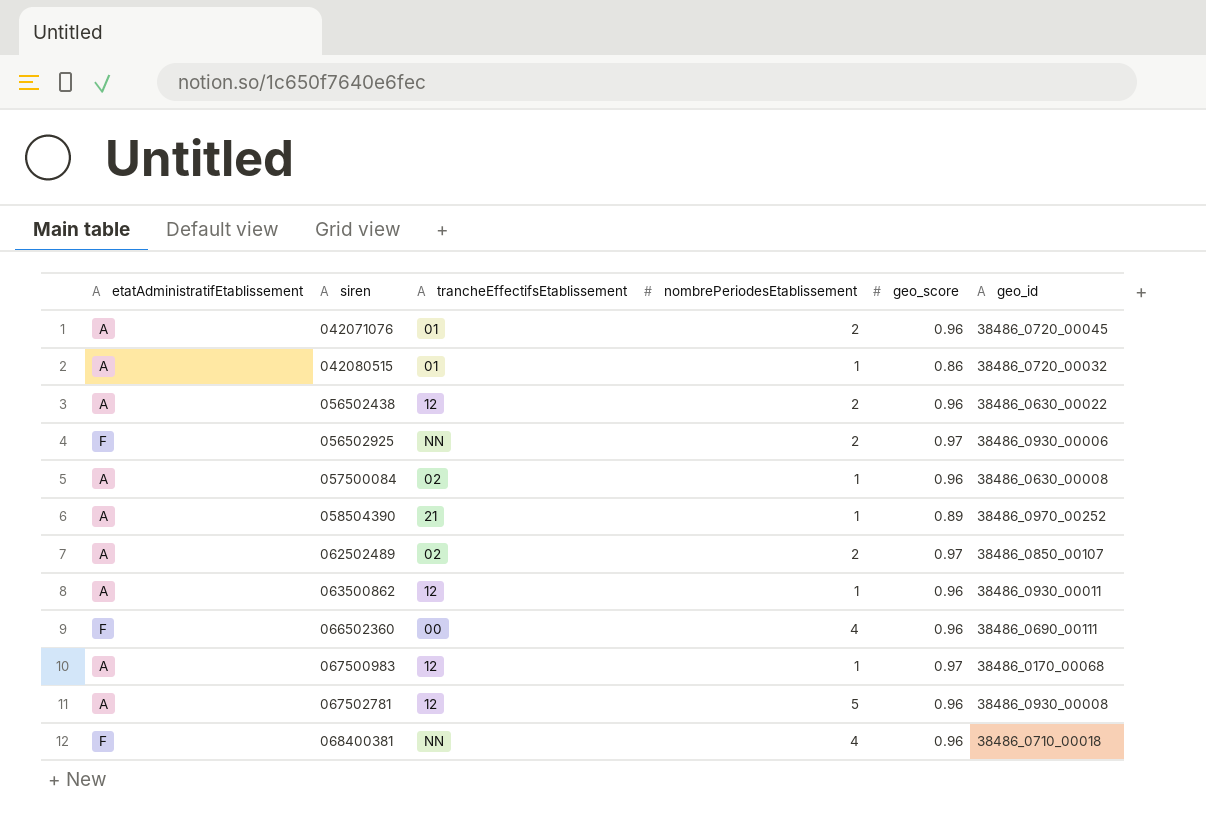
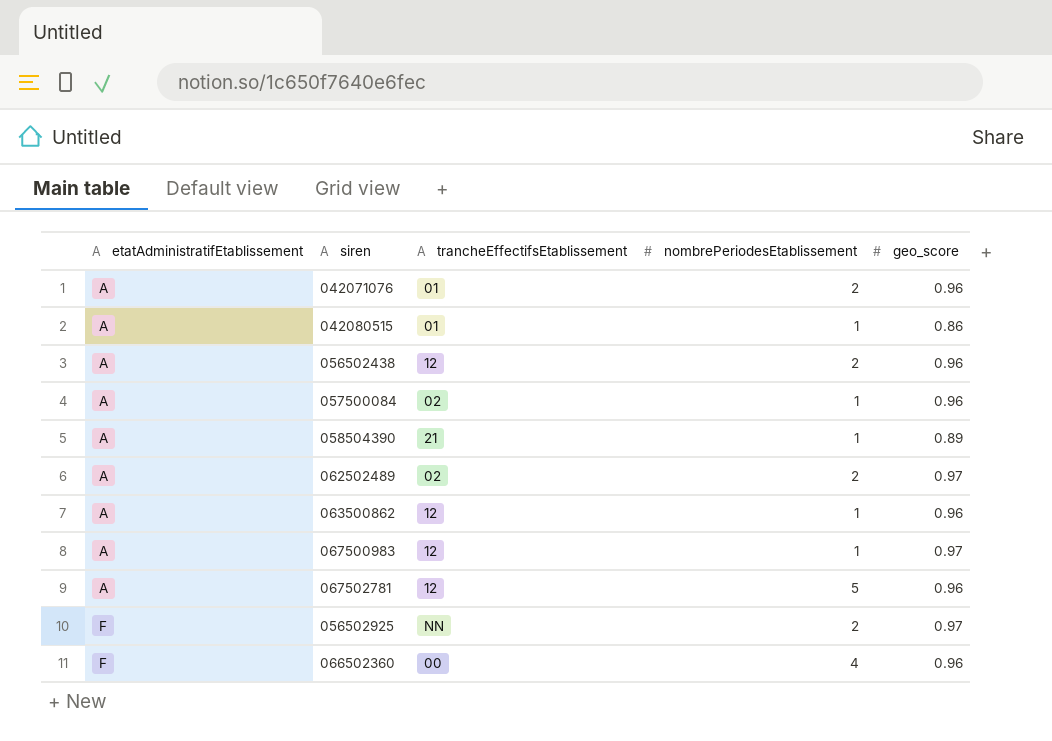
row order: siren ascending -> etatAdministratifEtablissement ascending
column geo_id | position: 6 -> none
row 068400381: F | NN | 4 | 0.96 | 38486_0710_00018 -> none

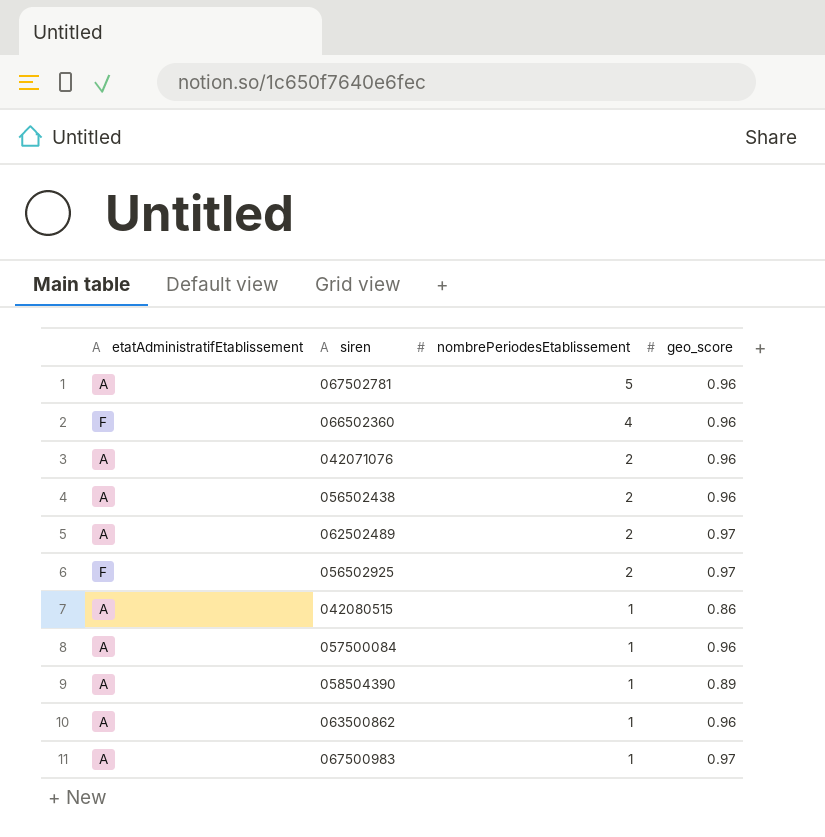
row order: etatAdministratifEtablissement ascending -> nombrePeriodesEtablissement descending
column trancheEffectifsEtablissement | position: 3 -> none

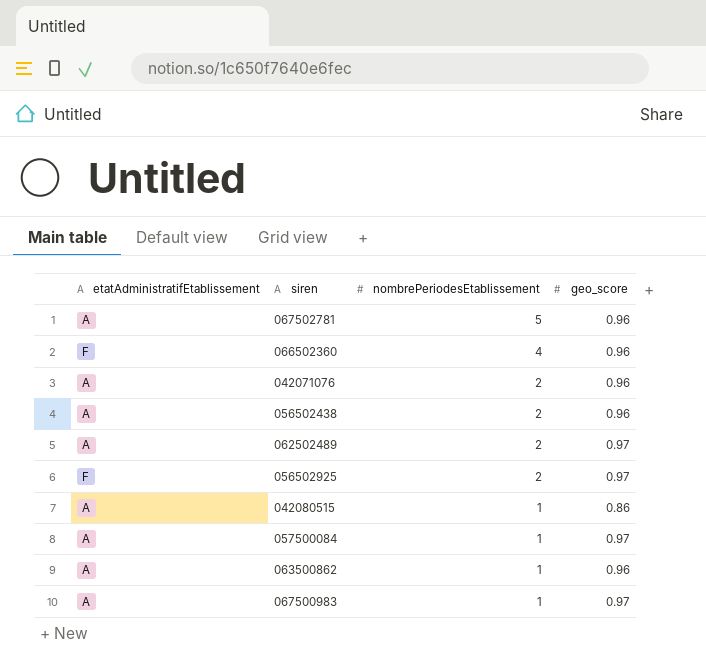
row 058504390: A | 1 | 0.89 -> none
057500084 | geo_score: 0.96 -> 0.97

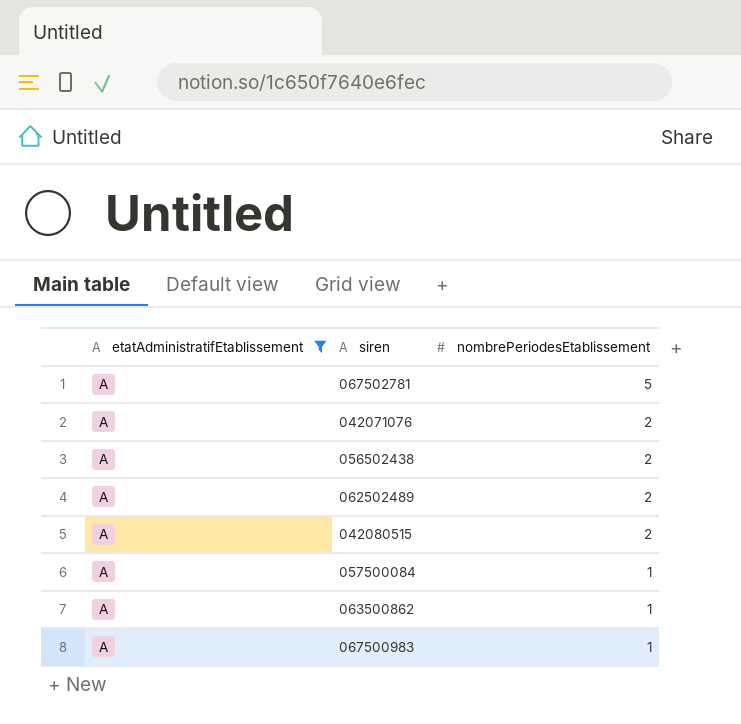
filter: none -> etatAdministratifEtablissement = A
column geo_score | position: 4 -> none
042080515 | nombrePeriodesEtablissement: 1 -> 2

